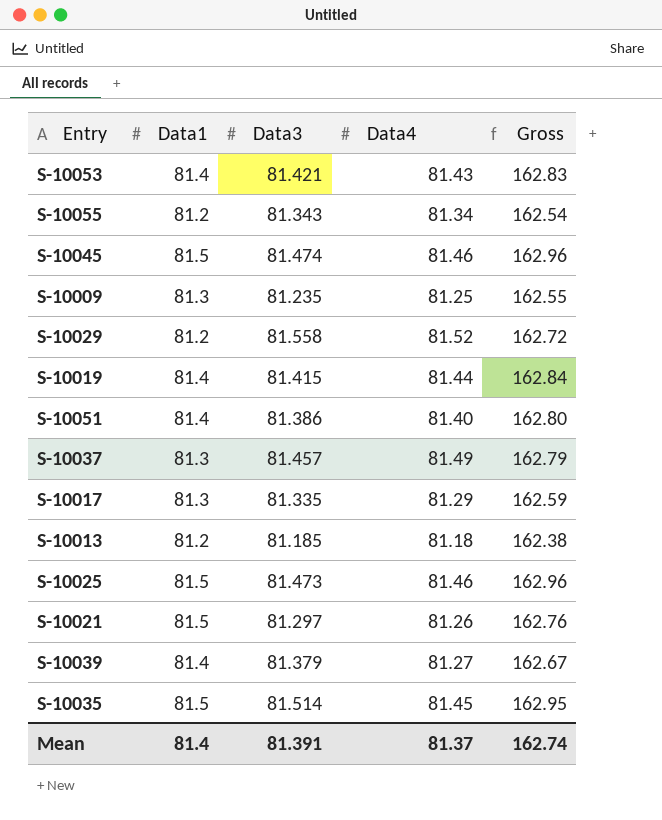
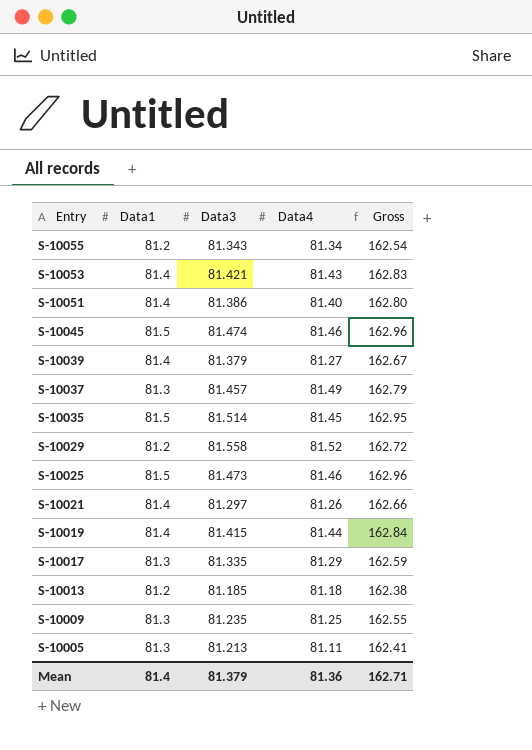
row order: none -> Entry descending
S-10021 | Data1: 81.5 -> 81.4
S-10021 | Gross: 162.76 -> 162.66
row S-10005: none -> 81.3 | 81.213 | 81.11 | 162.41
Mean | Data3: 81.391 -> 81.379
Mean | Data4: 81.37 -> 81.36
Mean | Gross: 162.74 -> 162.71

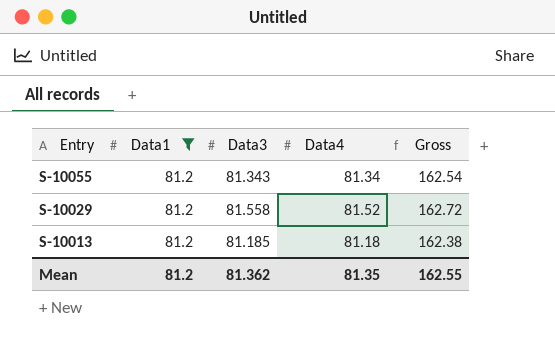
filter: none -> Data1 = 81.2
Mean | Data1: 81.4 -> 81.2
Mean | Data3: 81.379 -> 81.362
Mean | Data4: 81.36 -> 81.35
Mean | Gross: 162.71 -> 162.55

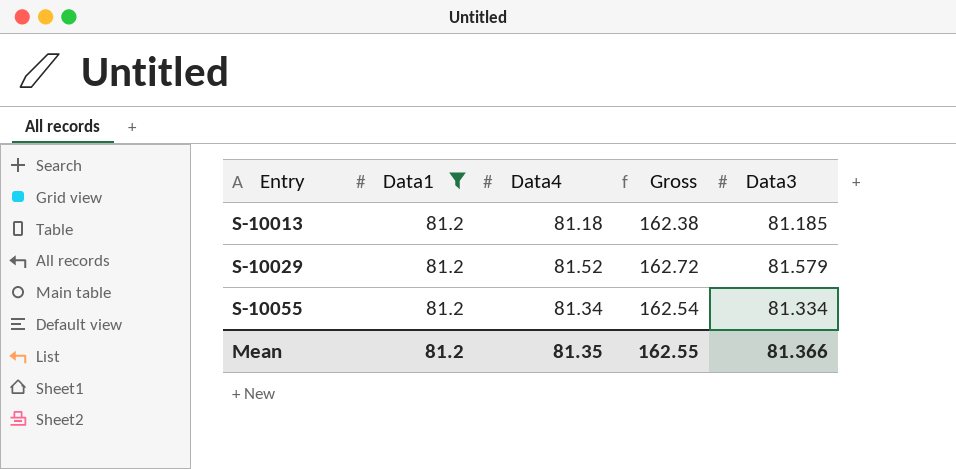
row order: Entry descending -> Entry ascending
column Data3 | position: 3 -> 5
S-10029 | Data3: 81.558 -> 81.579
S-10055 | Data3: 81.343 -> 81.334
Mean | Data3: 81.362 -> 81.366

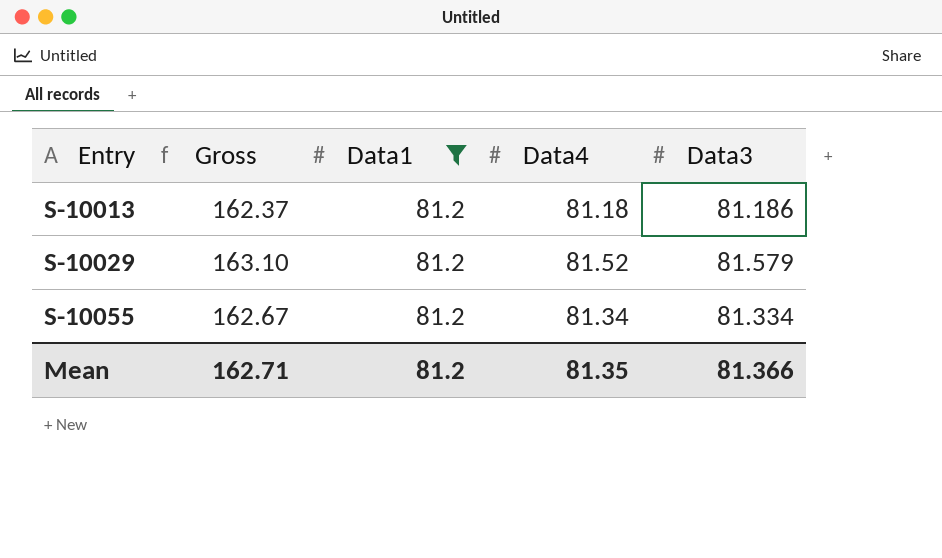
column Gross | formula: [Data1] + [Data4] -> [Data4] + [Data3]
column Gross | position: 4 -> 2
S-10013 | Data3: 81.185 -> 81.186
Mean | Gross: 162.55 -> 162.71

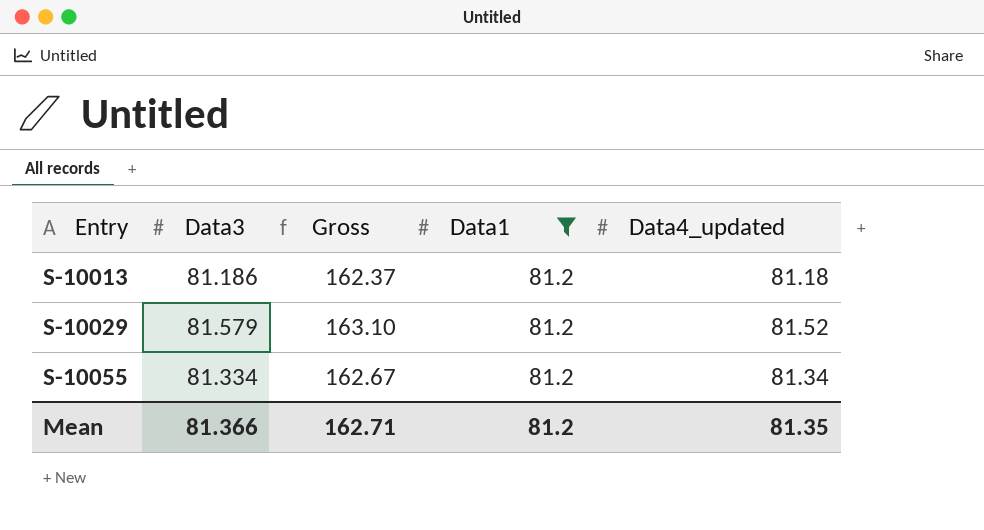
column Data3 | position: 5 -> 2
column name: Data4 -> Data4_updated

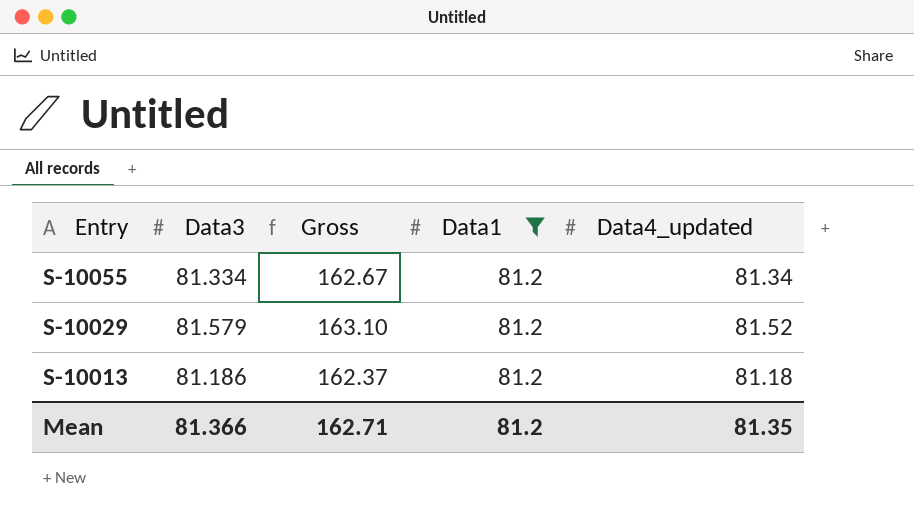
row order: Entry ascending -> Entry descending

